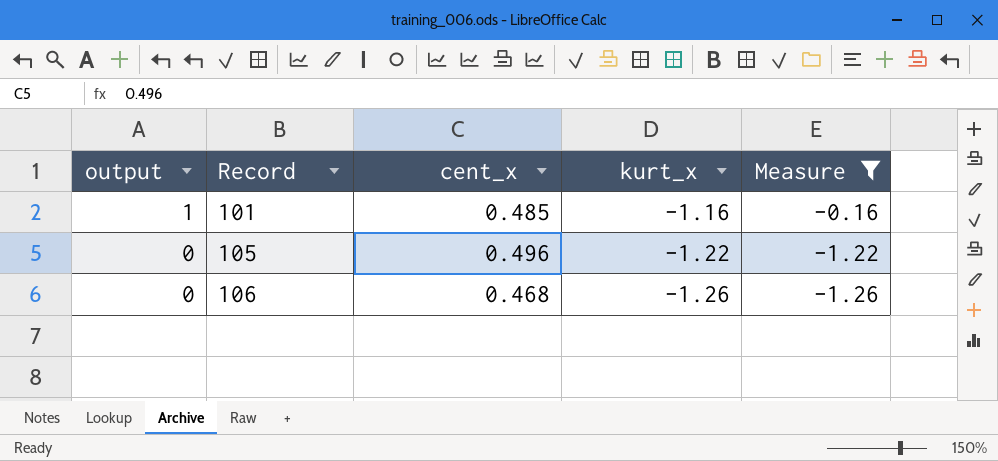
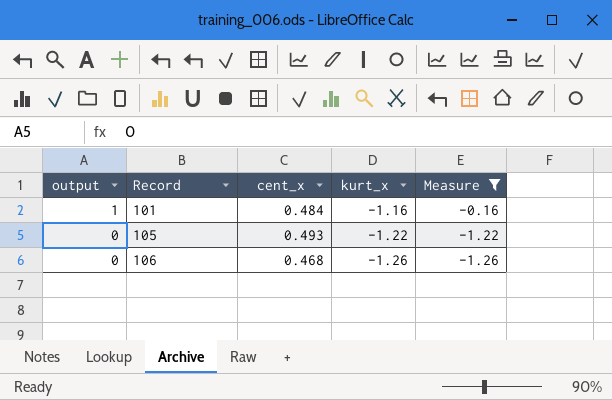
101 | cent_x: 0.485 -> 0.484
105 | cent_x: 0.496 -> 0.493

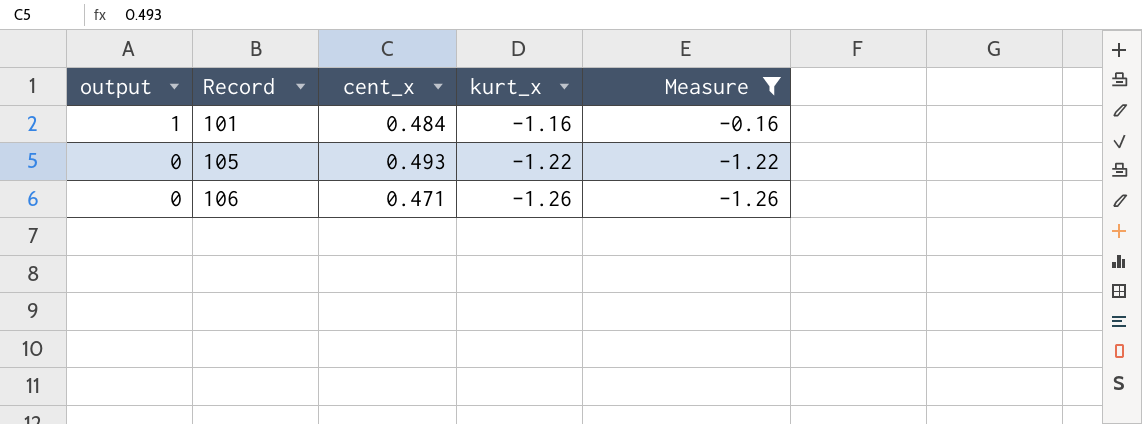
106 | cent_x: 0.468 -> 0.471

